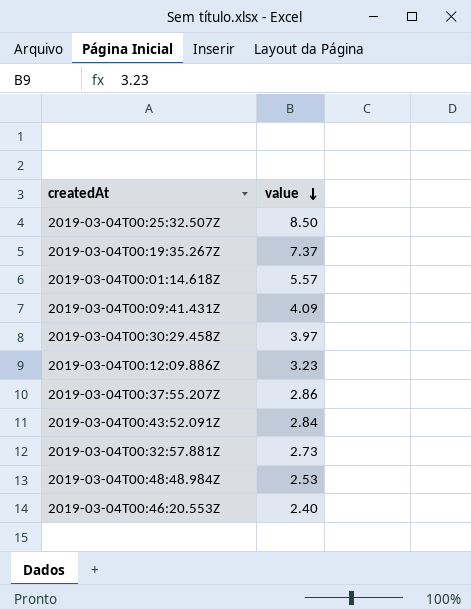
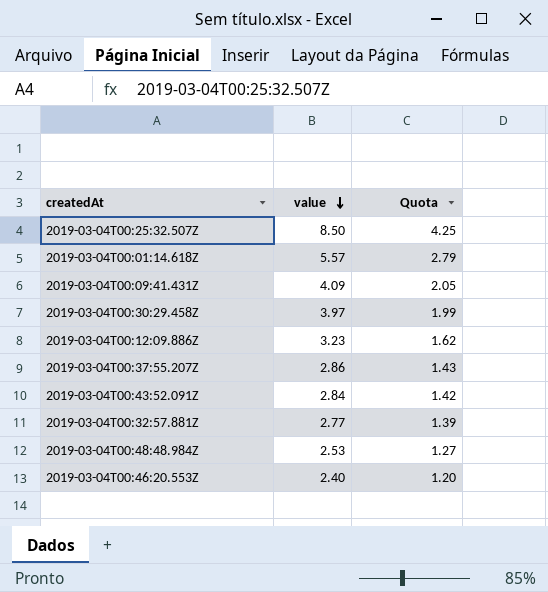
column Quota | formula: none -> [value] * 0.5
row 2019-03-04T00:19:35.267Z: 7.37 -> none
2019-03-04T00:32:57.881Z | value: 2.73 -> 2.77

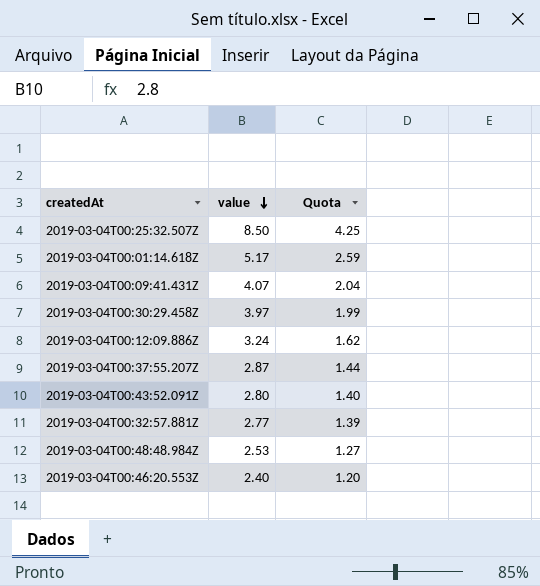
2019-03-04T00:01:14.618Z | value: 5.57 -> 5.17
2019-03-04T00:01:14.618Z | Quota: 2.79 -> 2.59
2019-03-04T00:09:41.431Z | value: 4.09 -> 4.07
2019-03-04T00:09:41.431Z | Quota: 2.05 -> 2.04
2019-03-04T00:12:09.886Z | value: 3.23 -> 3.24
2019-03-04T00:37:55.207Z | value: 2.86 -> 2.87
2019-03-04T00:37:55.207Z | Quota: 1.43 -> 1.44
2019-03-04T00:43:52.091Z | value: 2.84 -> 2.80
2019-03-04T00:43:52.091Z | Quota: 1.42 -> 1.40

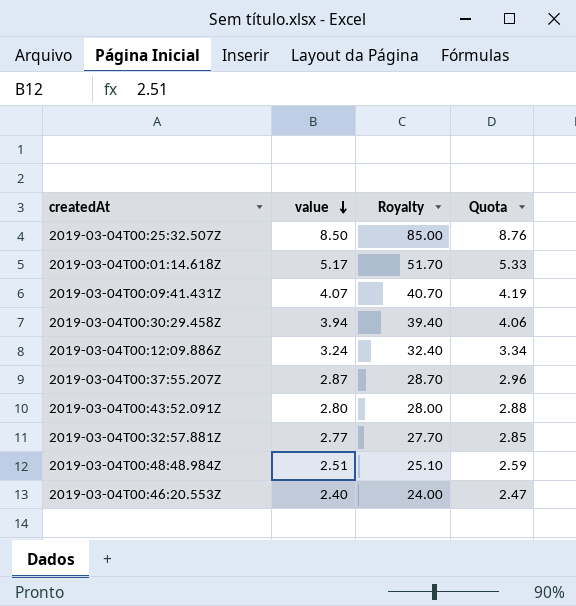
column Royalty | formula: none -> [value] * 10
column Quota | formula: [value] * 0.5 -> [value] * 1.03
2019-03-04T00:30:29.458Z | value: 3.97 -> 3.94
2019-03-04T00:48:48.984Z | value: 2.53 -> 2.51

